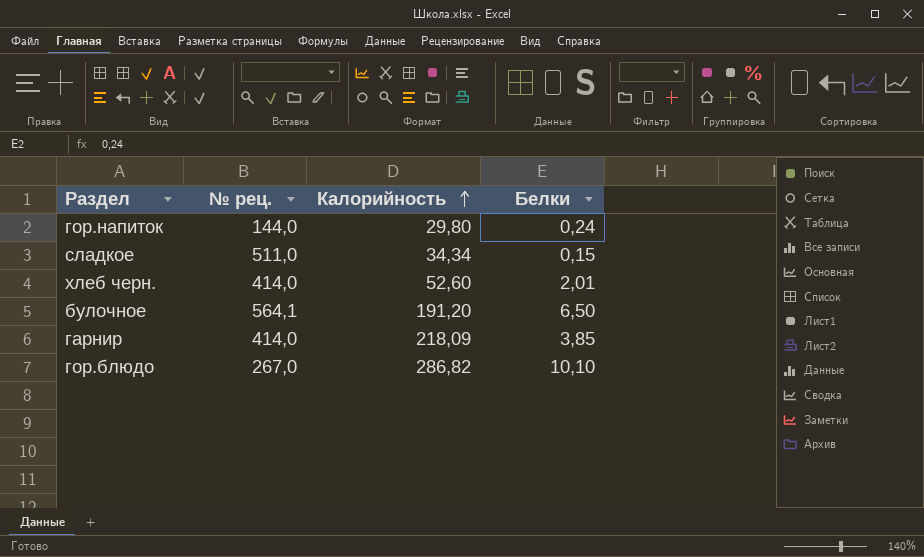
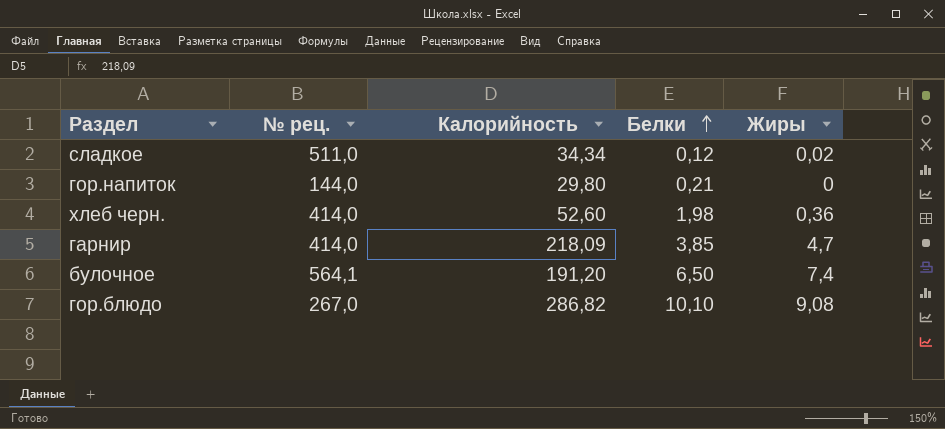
row order: Калорийность ascending -> Белки ascending
column Жиры | position: none -> 5
сладкое | Белки: 0,15 -> 0,12
гор.напиток | Белки: 0,24 -> 0,21
хлеб черн. | Белки: 2,01 -> 1,98

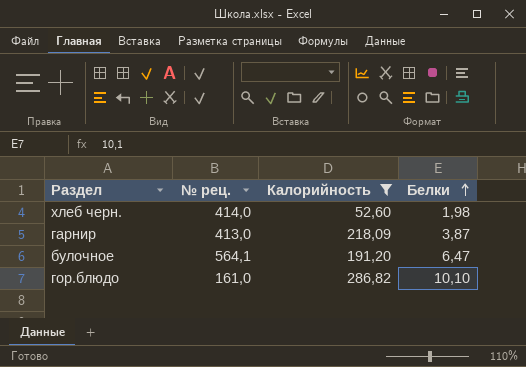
filter: none -> Калорийность >= 52,60
column Жиры | position: 5 -> none
гарнир | № рец.: 414,0 -> 413,0
гарнир | Белки: 3,85 -> 3,87
булочное | Белки: 6,50 -> 6,47
гор.блюдо | № рец.: 267,0 -> 161,0

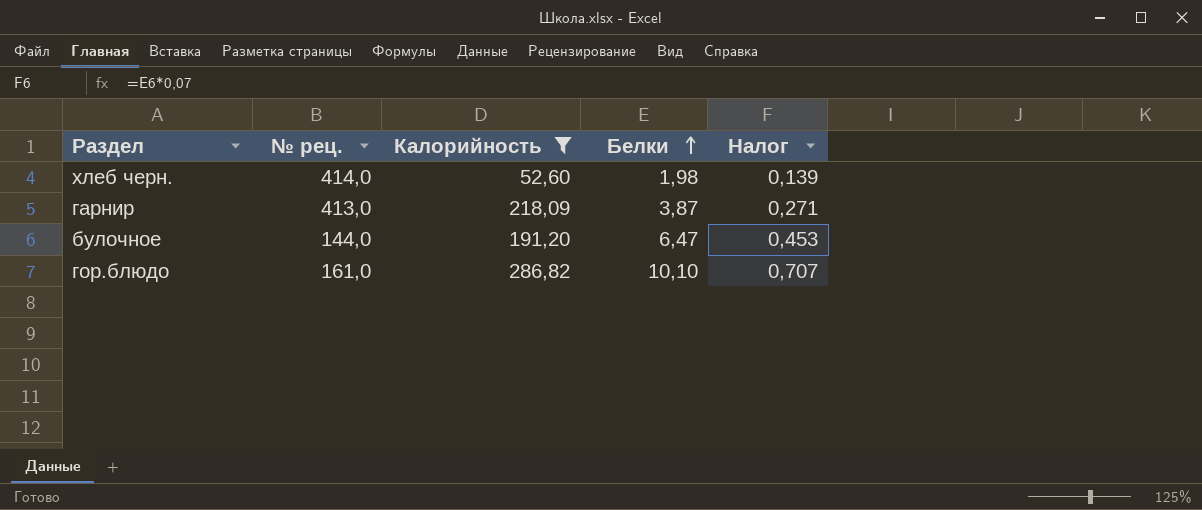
column Налог | formula: none -> [Белки] * 0,07
булочное | № рец.: 564,1 -> 144,0

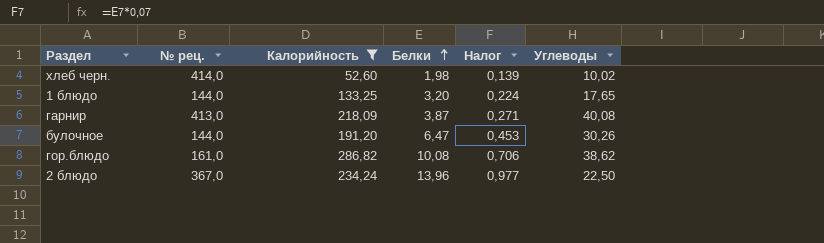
column Углеводы | position: none -> 6
row 1 блюдо: none -> 144,0 | 133,25 | 3,20 | 0,224 | 17,65
гор.блюдо | Белки: 10,10 -> 10,08
гор.блюдо | Налог: 0,707 -> 0,706
row 2 блюдо: none -> 367,0 | 234,24 | 13,96 | 0,977 | 22,50

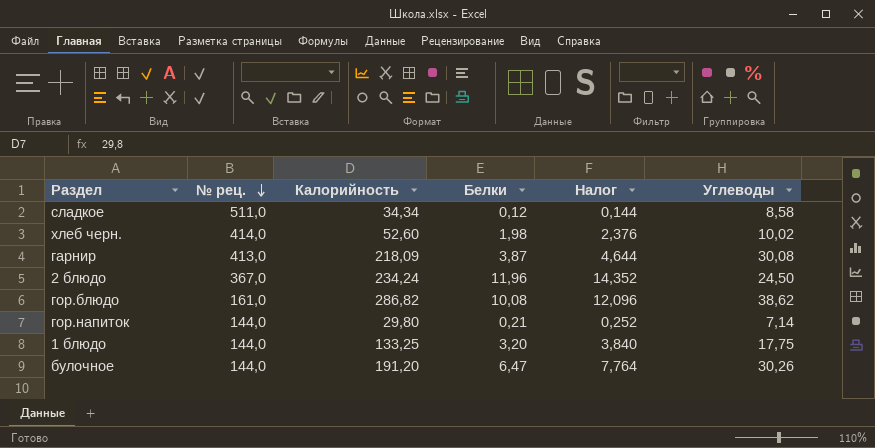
filter: Калорийность >= 52,60 -> none
row order: Белки ascending -> № рец. descending
column Налог | formula: [Белки] * 0,07 -> [Белки] * 1,2
гарнир | Углеводы: 40,08 -> 30,08
2 блюдо | Белки: 13,96 -> 11,96
2 блюдо | Углеводы: 22,50 -> 24,50
1 блюдо | Углеводы: 17,65 -> 17,75

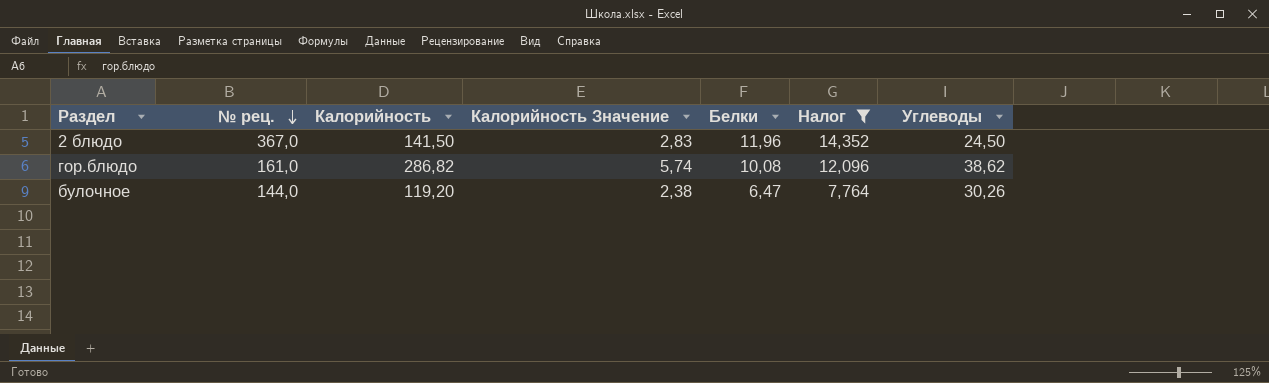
filter: none -> Налог >= 7,764
column Калорийность Значение | formula: none -> [Калорийность] * 0,02
2 блюдо | Калорийность: 234,24 -> 141,50
булочное | Калорийность: 191,20 -> 119,20

